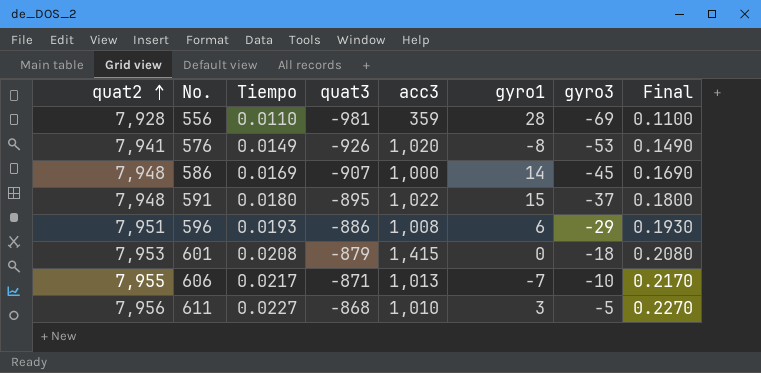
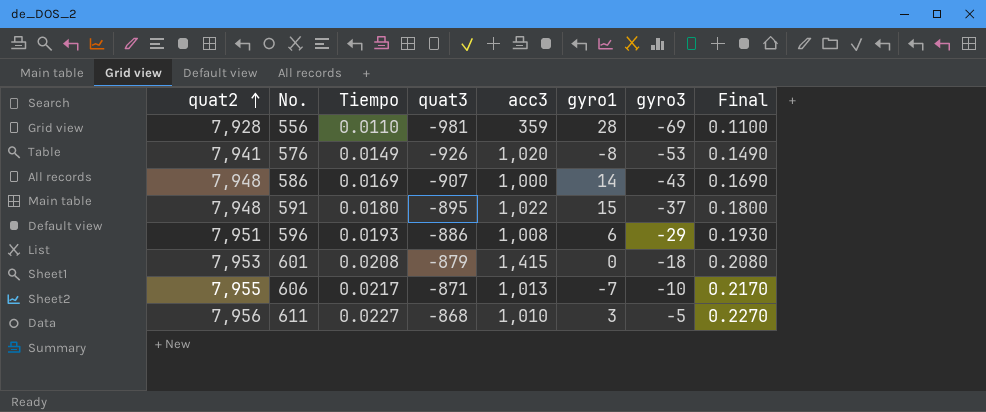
586 | gyro3: -45 -> -43

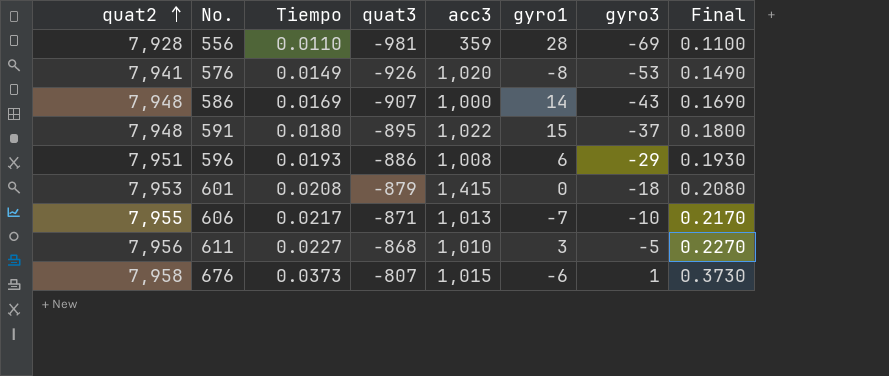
row 676: none -> 7,958 | 0.0373 | -807 | 1,015 | -6 | 1 | 0.3730

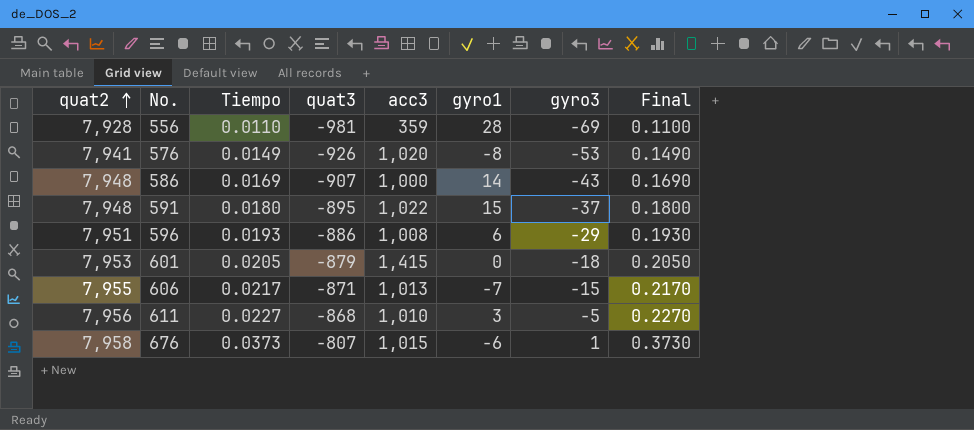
601 | Tiempo: 0.0208 -> 0.0205
601 | Final: 0.2080 -> 0.2050
606 | gyro3: -10 -> -15

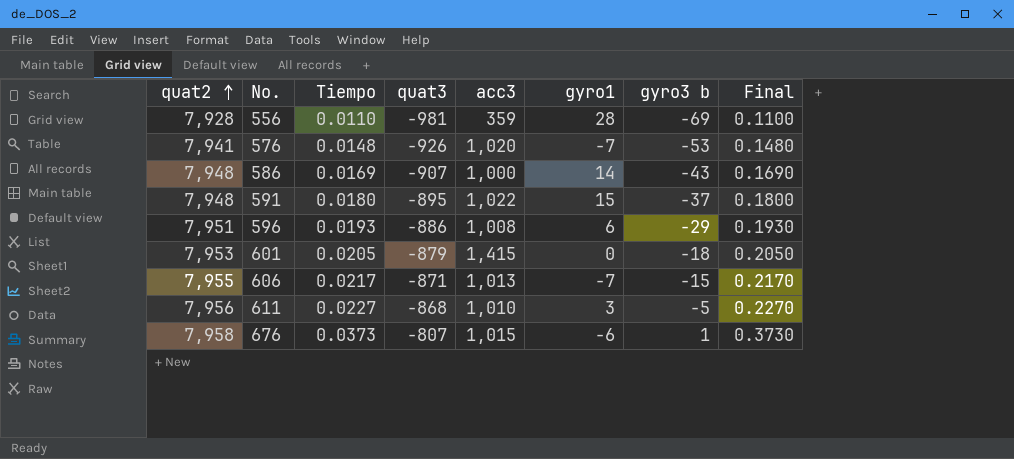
column name: gyro3 -> gyro3 b
576 | Tiempo: 0.0149 -> 0.0148
576 | gyro1: -8 -> -7
576 | Final: 0.1490 -> 0.1480

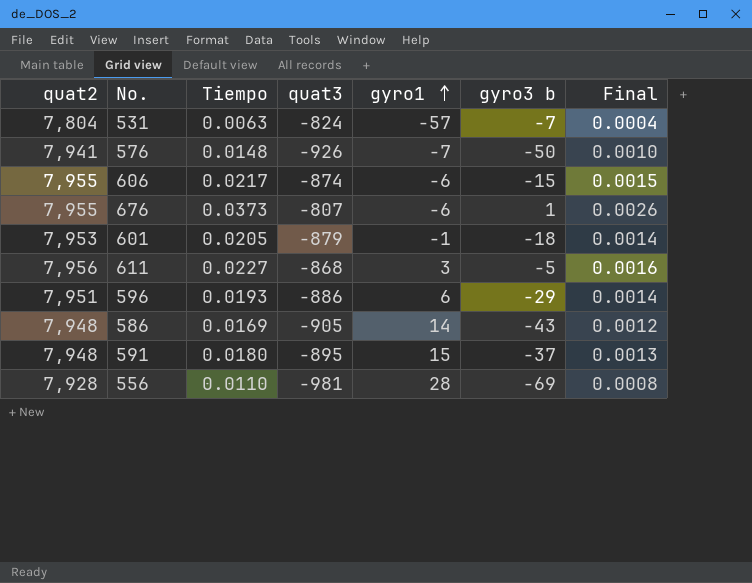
row order: quat2 ascending -> gyro1 ascending
column acc3 | position: 5 -> none
column Final | formula: [Tiempo] * 10 -> [Tiempo] * 0.07
row 531: none -> 7,804 | 0.0063 | -824 | -57 | -7 | 0.0004
576 | gyro3 b: -53 -> -50
606 | quat3: -871 -> -874
606 | gyro1: -7 -> -6
676 | quat2: 7,958 -> 7,955
601 | gyro1: 0 -> -1
586 | quat3: -907 -> -905

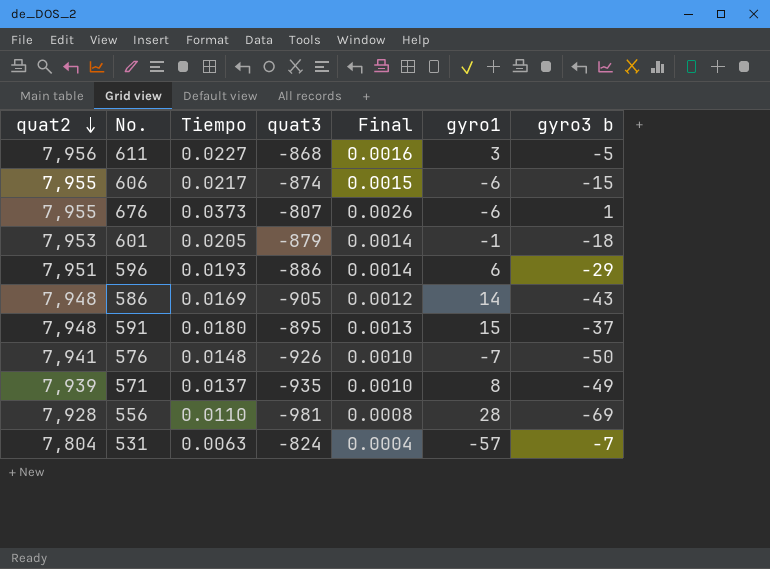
row order: gyro1 ascending -> quat2 descending
column Final | position: 7 -> 5
row 571: none -> 7,939 | 0.0137 | -935 | 0.0010 | 8 | -49

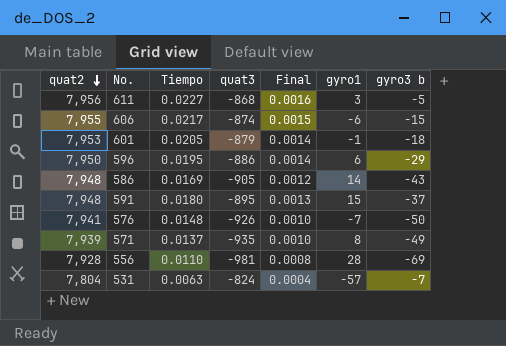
row 676: 7,955 | 0.0373 | -807 | 0.0026 | -6 | 1 -> none
596 | quat2: 7,951 -> 7,950
596 | Tiempo: 0.0193 -> 0.0195

